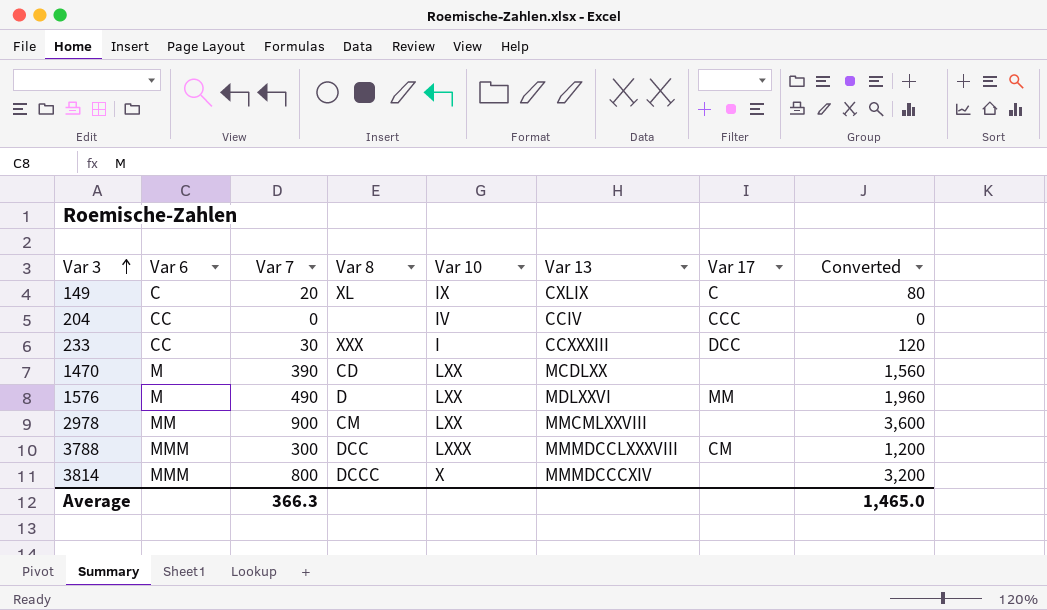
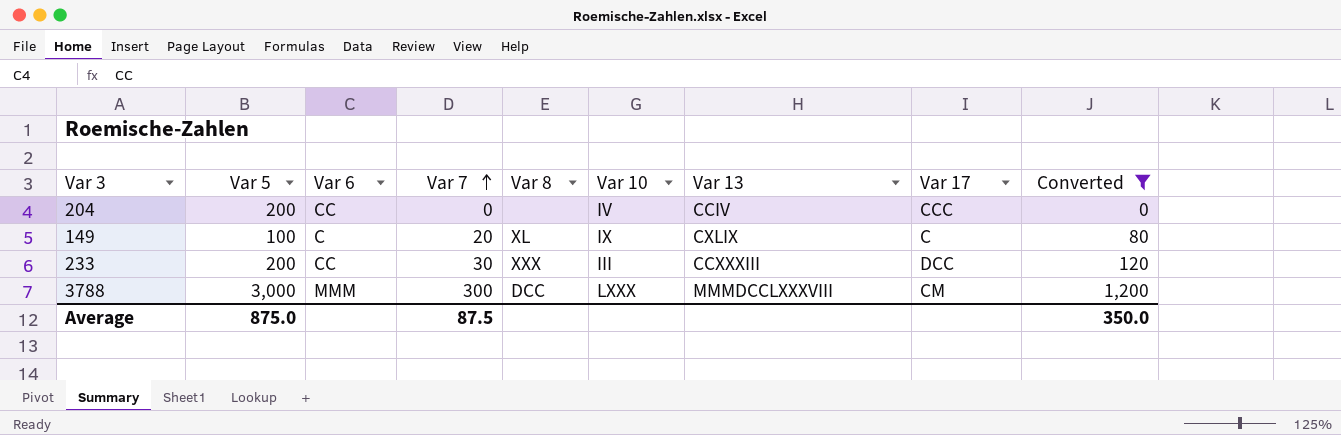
filter: none -> Converted <= 1,200
row order: Var 3 ascending -> Var 7 ascending
column Var 5 | position: none -> 2
233 | Var 10: I -> III
Average | Var 7: 366.3 -> 87.5
Average | Converted: 1,465.0 -> 350.0

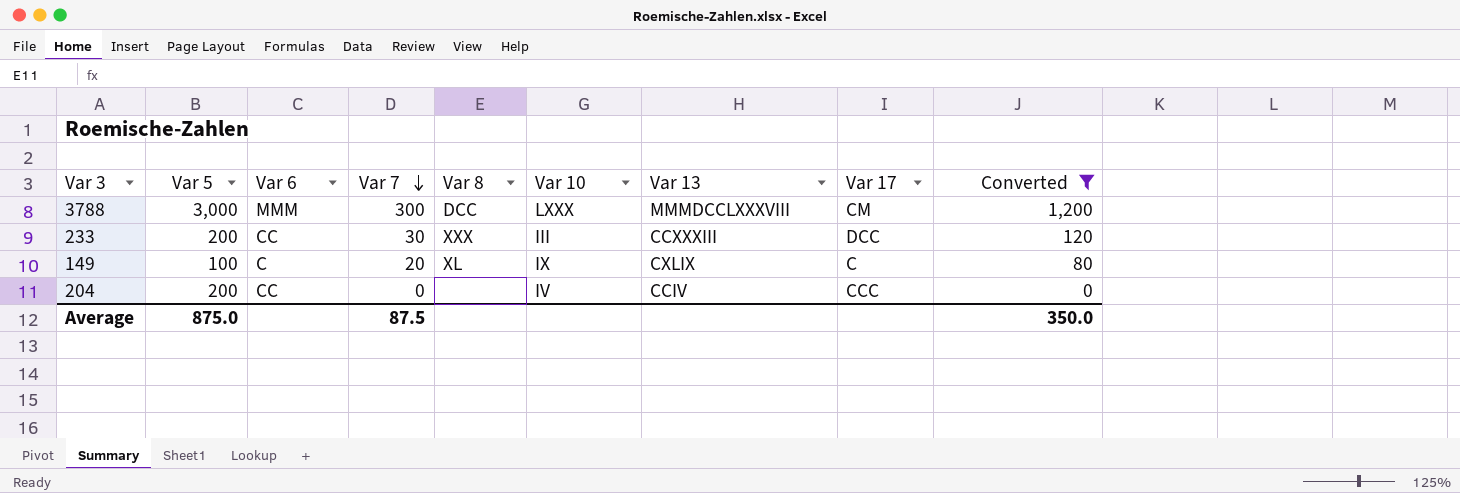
row order: Var 7 ascending -> Var 7 descending

